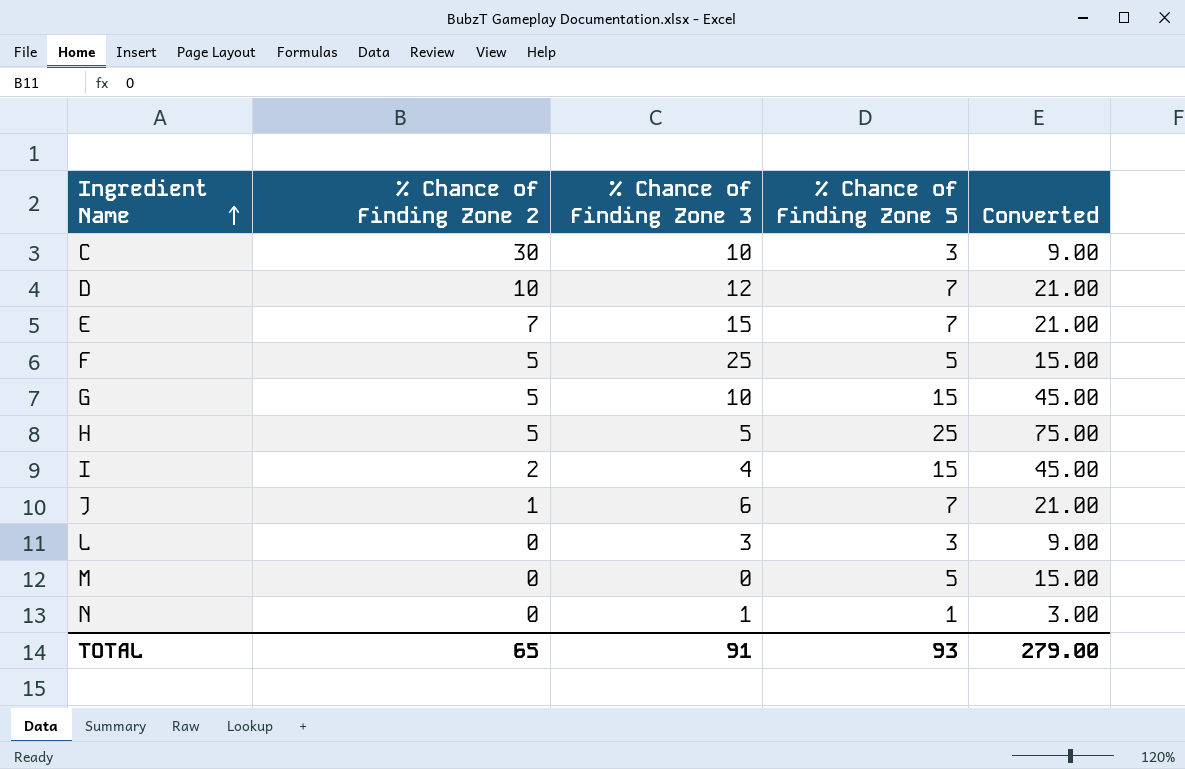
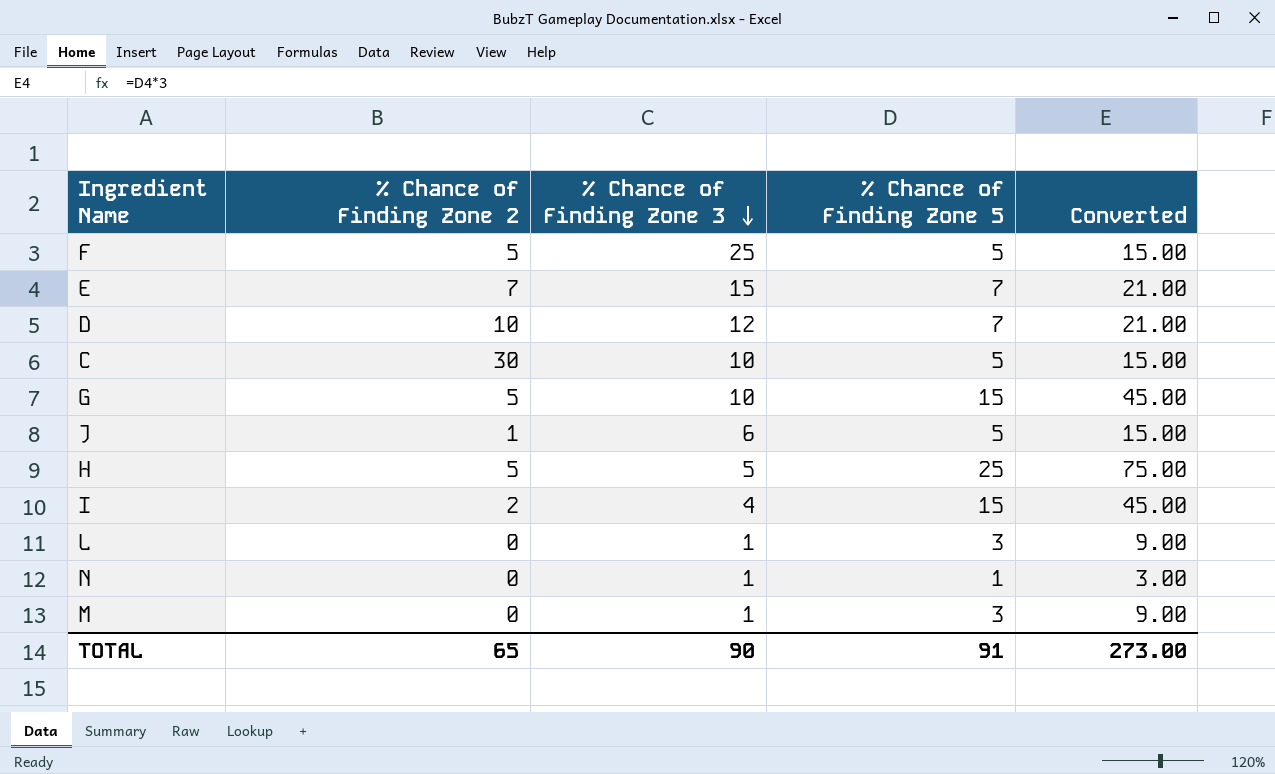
row order: Ingredient Name ascending -> % Chance of Finding Zone 3 descending
C | % Chance of Finding Zone 5: 3 -> 5
C | Converted: 9.00 -> 15.00
J | % Chance of Finding Zone 5: 7 -> 5
J | Converted: 21.00 -> 15.00
L | % Chance of Finding Zone 3: 3 -> 1
M | % Chance of Finding Zone 3: 0 -> 1
M | % Chance of Finding Zone 5: 5 -> 3
M | Converted: 15.00 -> 9.00
TOTAL | % Chance of Finding Zone 3: 91 -> 90
TOTAL | % Chance of Finding Zone 5: 93 -> 91
TOTAL | Converted: 279.00 -> 273.00

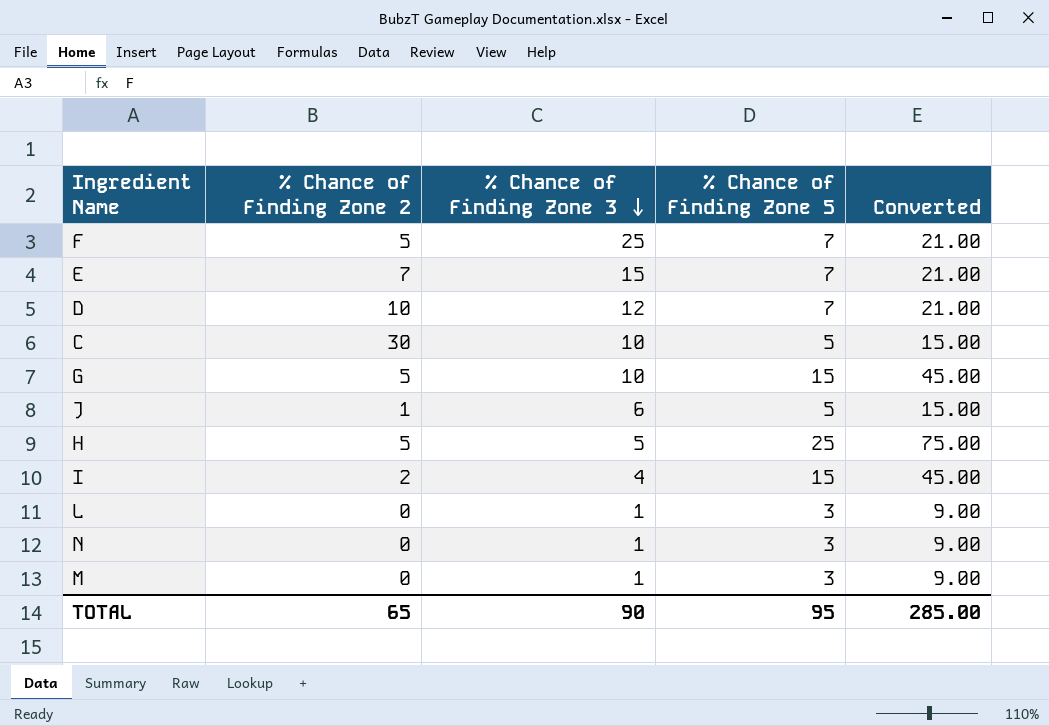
F | % Chance of Finding Zone 5: 5 -> 7
F | Converted: 15.00 -> 21.00
N | % Chance of Finding Zone 5: 1 -> 3
N | Converted: 3.00 -> 9.00
TOTAL | % Chance of Finding Zone 5: 91 -> 95
TOTAL | Converted: 273.00 -> 285.00

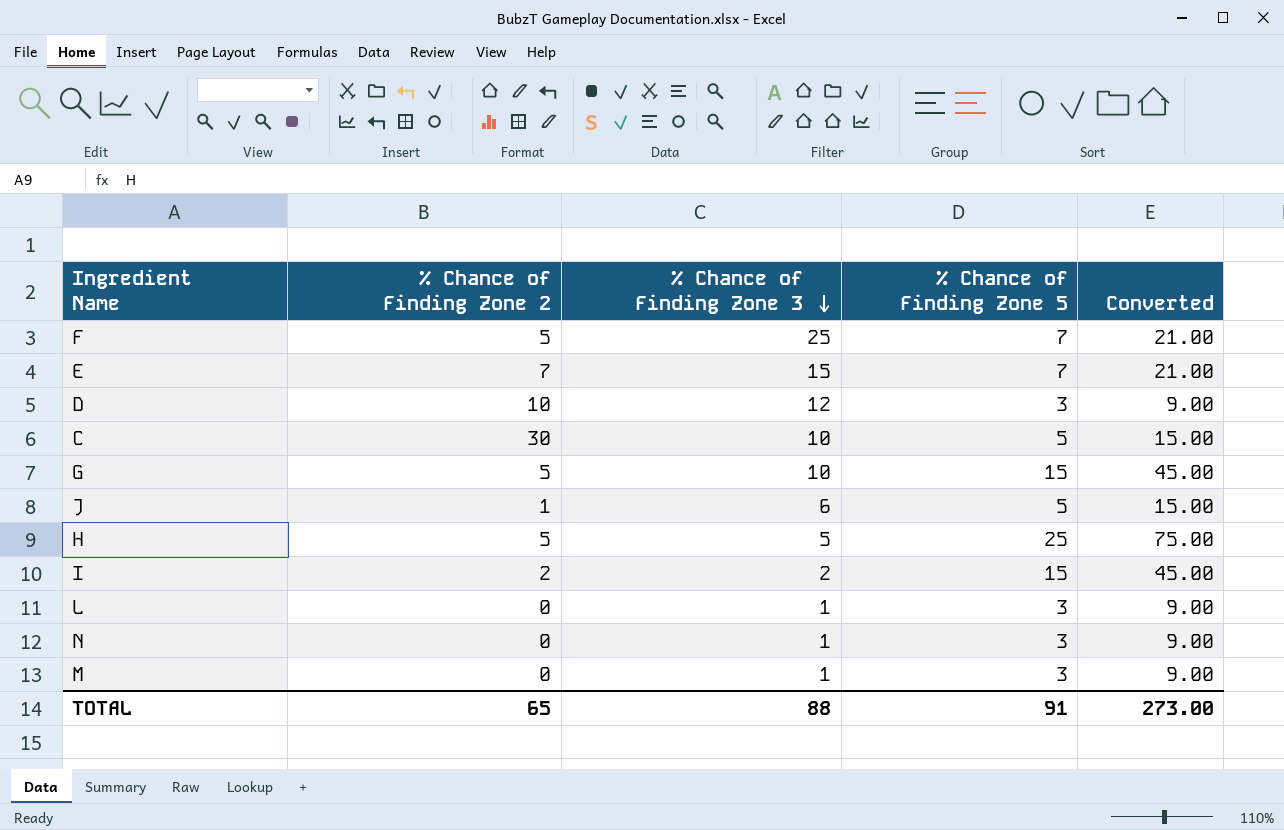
D | % Chance of Finding Zone 5: 7 -> 3
D | Converted: 21.00 -> 9.00
I | % Chance of Finding Zone 3: 4 -> 2
TOTAL | % Chance of Finding Zone 3: 90 -> 88
TOTAL | % Chance of Finding Zone 5: 95 -> 91
TOTAL | Converted: 285.00 -> 273.00

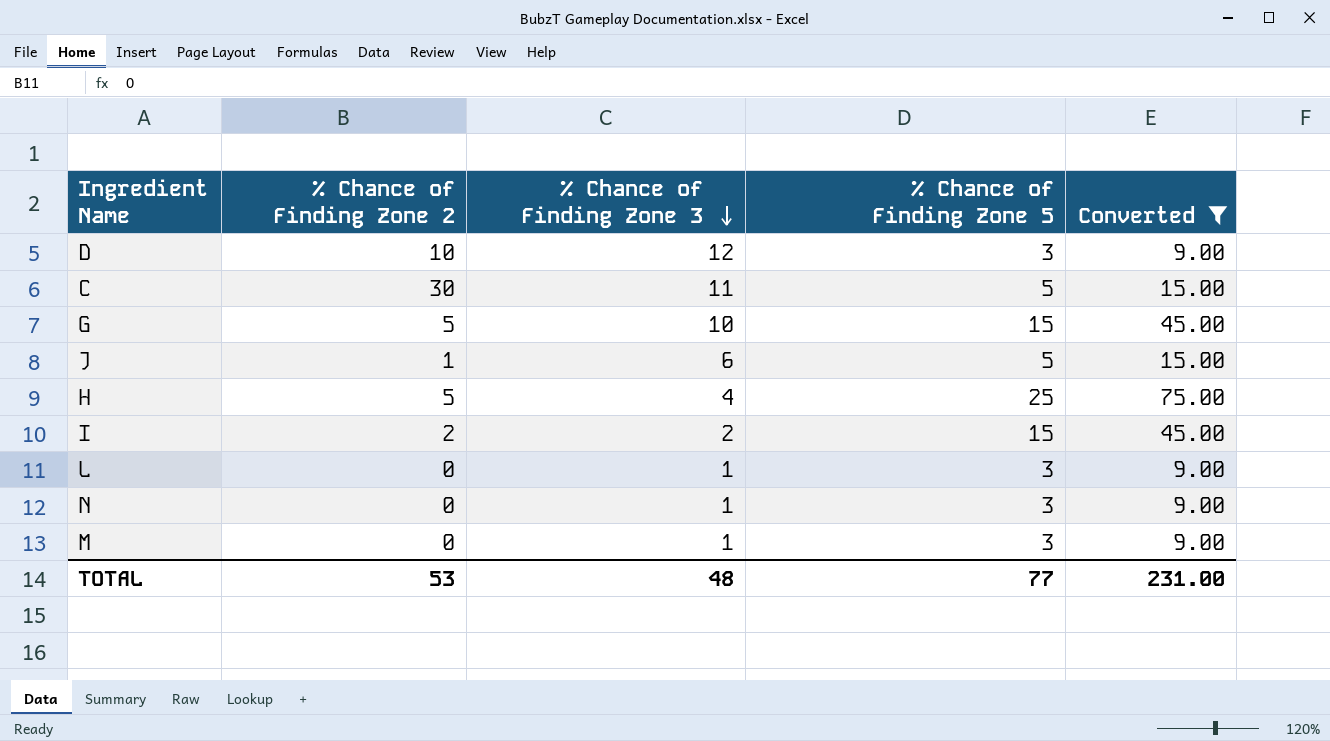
filter: none -> Converted != 21.00
C | % Chance of Finding Zone 3: 10 -> 11
H | % Chance of Finding Zone 3: 5 -> 4
TOTAL | % Chance of Finding Zone 2: 65 -> 53
TOTAL | % Chance of Finding Zone 3: 88 -> 48
TOTAL | % Chance of Finding Zone 5: 91 -> 77
TOTAL | Converted: 273.00 -> 231.00

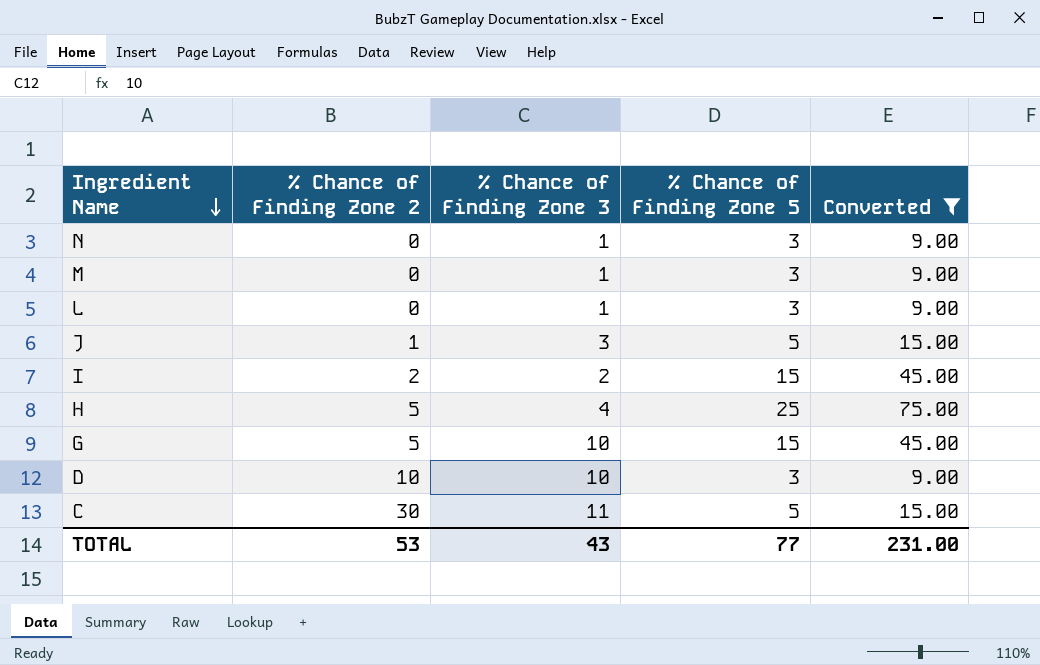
row order: % Chance of Finding Zone 3 descending -> Ingredient Name descending
J | % Chance of Finding Zone 3: 6 -> 3
D | % Chance of Finding Zone 3: 12 -> 10
TOTAL | % Chance of Finding Zone 3: 48 -> 43

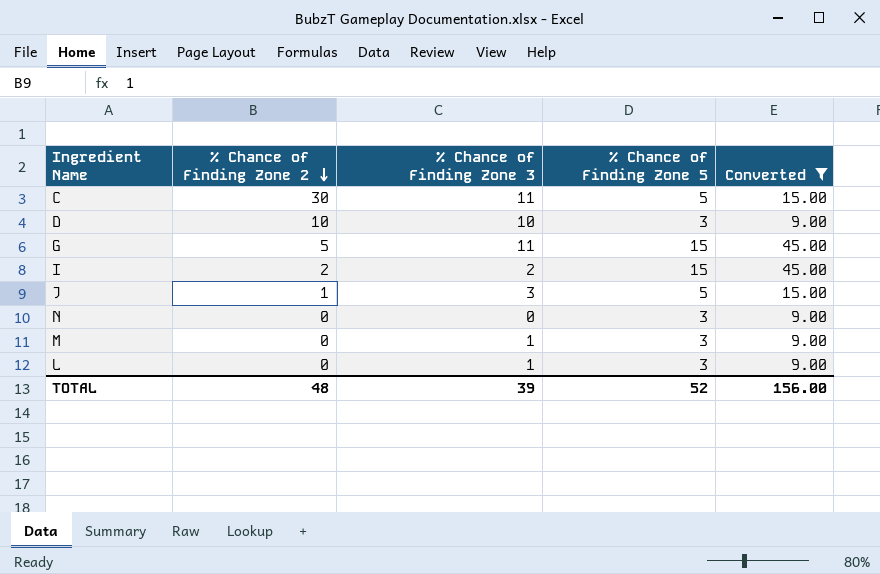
row order: Ingredient Name descending -> % Chance of Finding Zone 2 descending
row H: 5 | 4 | 25 | 75.00 -> none
G | % Chance of Finding Zone 3: 10 -> 11
N | % Chance of Finding Zone 3: 1 -> 0
TOTAL | % Chance of Finding Zone 2: 53 -> 48
TOTAL | % Chance of Finding Zone 3: 43 -> 39
TOTAL | % Chance of Finding Zone 5: 77 -> 52
TOTAL | Converted: 231.00 -> 156.00

